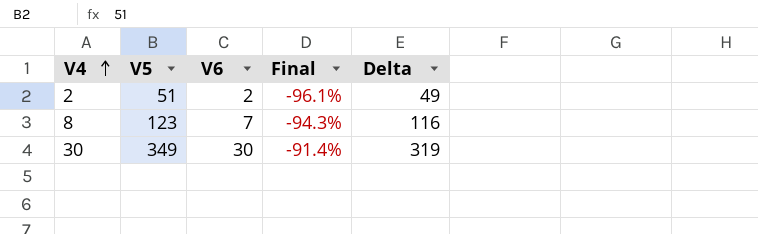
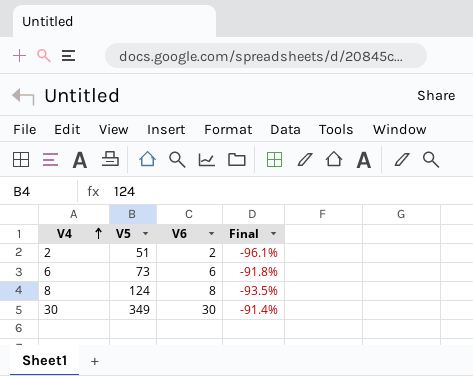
column Delta | formula: [V5] - [V6] -> none
row 6: none -> 73 | 6 | -91.8%
8 | V5: 123 -> 124
8 | V6: 7 -> 8
8 | Final: -94.3% -> -93.5%

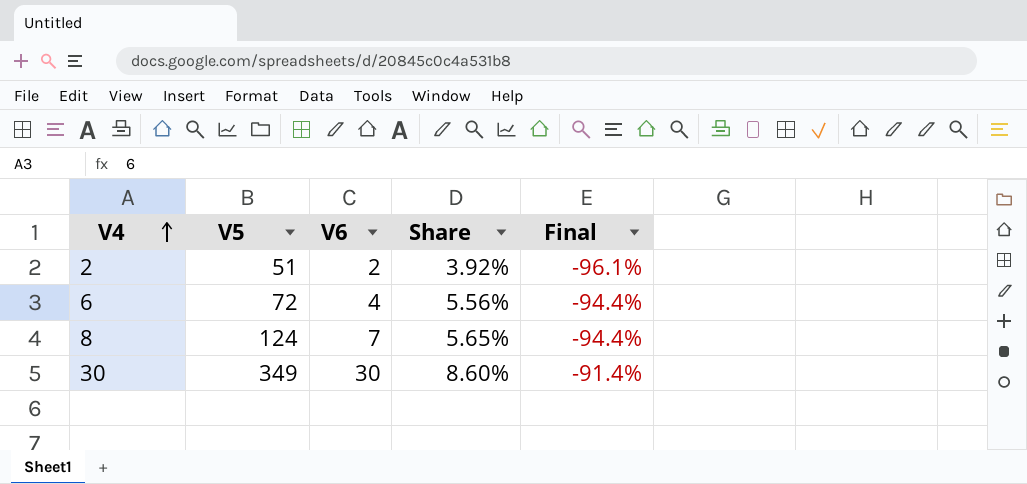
column Share | formula: none -> [V6] / [V5]
6 | V5: 73 -> 72
6 | V6: 6 -> 4
6 | Final: -91.8% -> -94.4%
8 | V6: 8 -> 7
8 | Final: -93.5% -> -94.4%

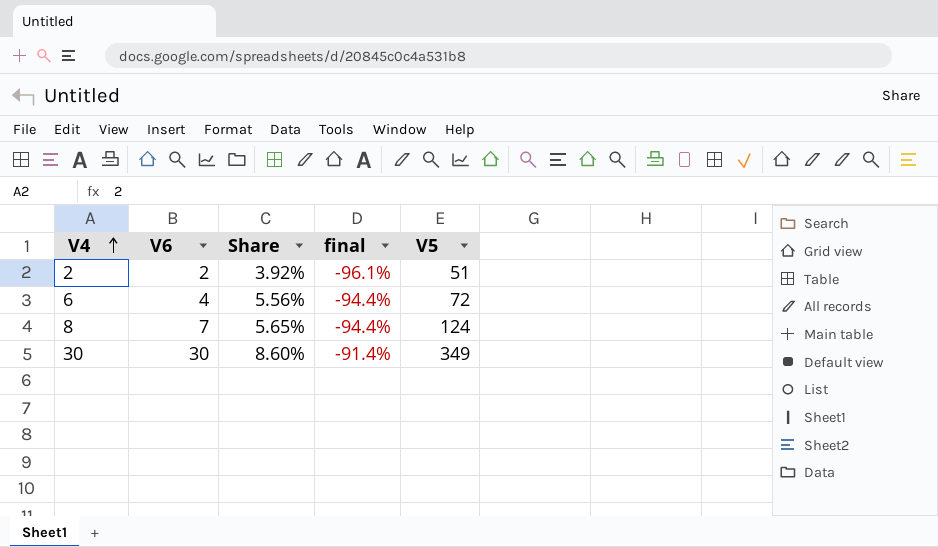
column name: Final -> final
column V5 | position: 2 -> 5

